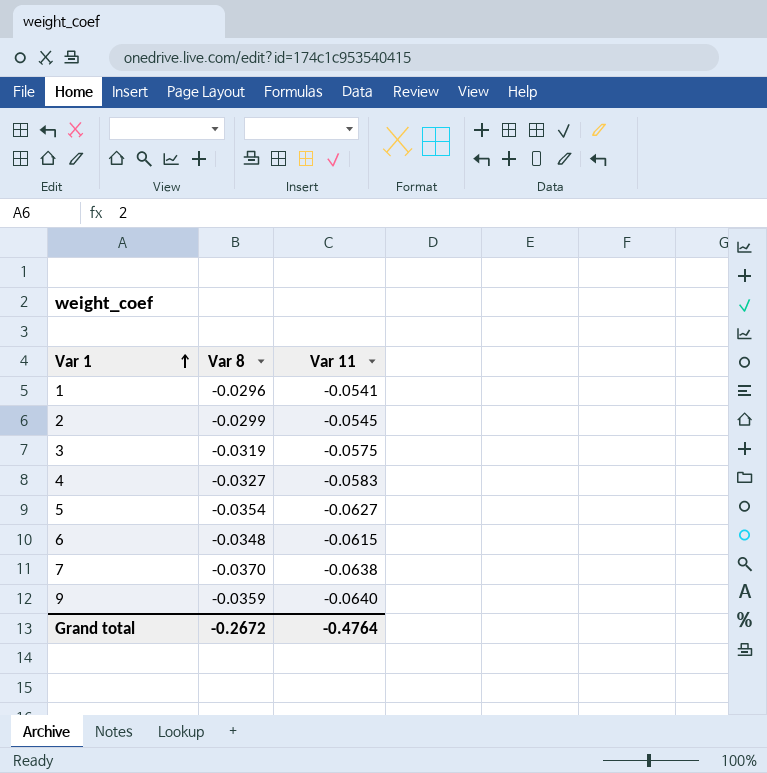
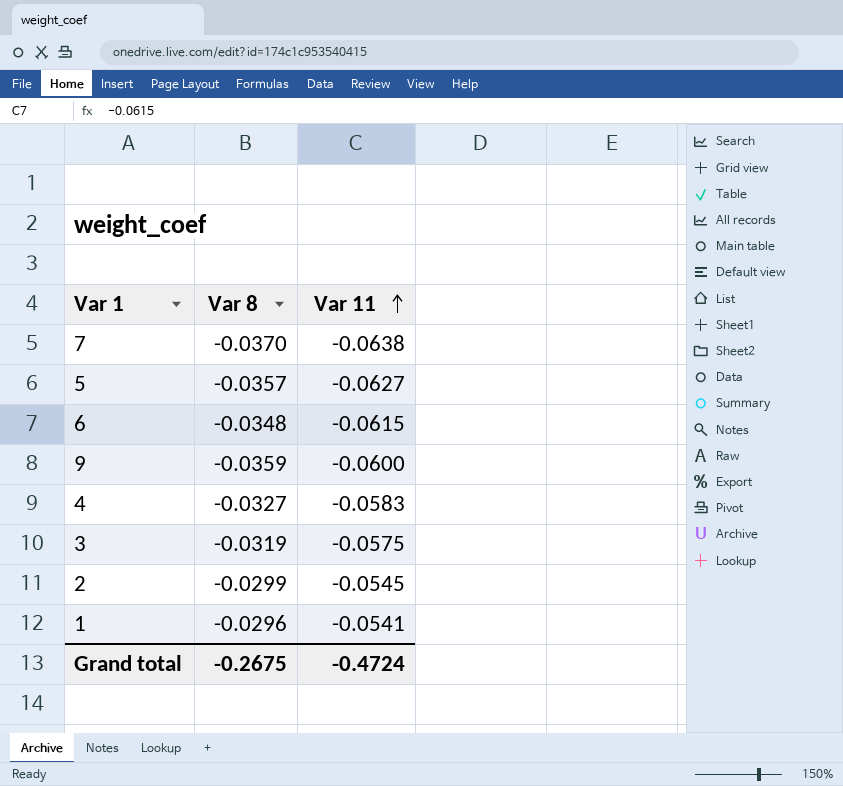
row order: Var 1 ascending -> Var 11 ascending
5 | Var 8: -0.0354 -> -0.0357
9 | Var 11: -0.0640 -> -0.0600
Grand total | Var 8: -0.2672 -> -0.2675
Grand total | Var 11: -0.4764 -> -0.4724

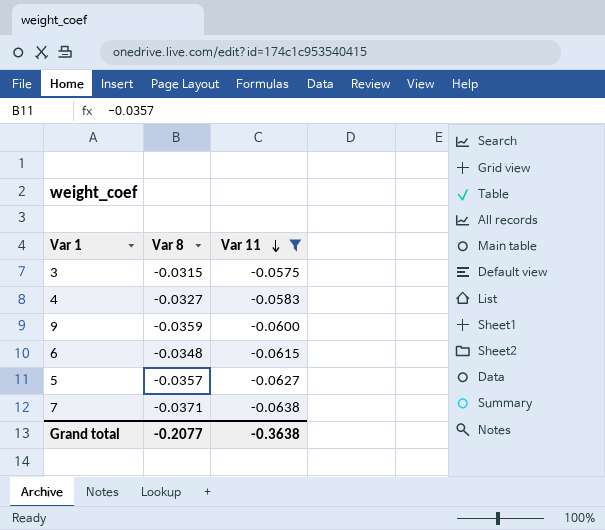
filter: none -> Var 11 <= -0.0575
row order: Var 11 ascending -> Var 11 descending
3 | Var 8: -0.0319 -> -0.0315
7 | Var 8: -0.0370 -> -0.0371
Grand total | Var 8: -0.2675 -> -0.2077
Grand total | Var 11: -0.4724 -> -0.3638

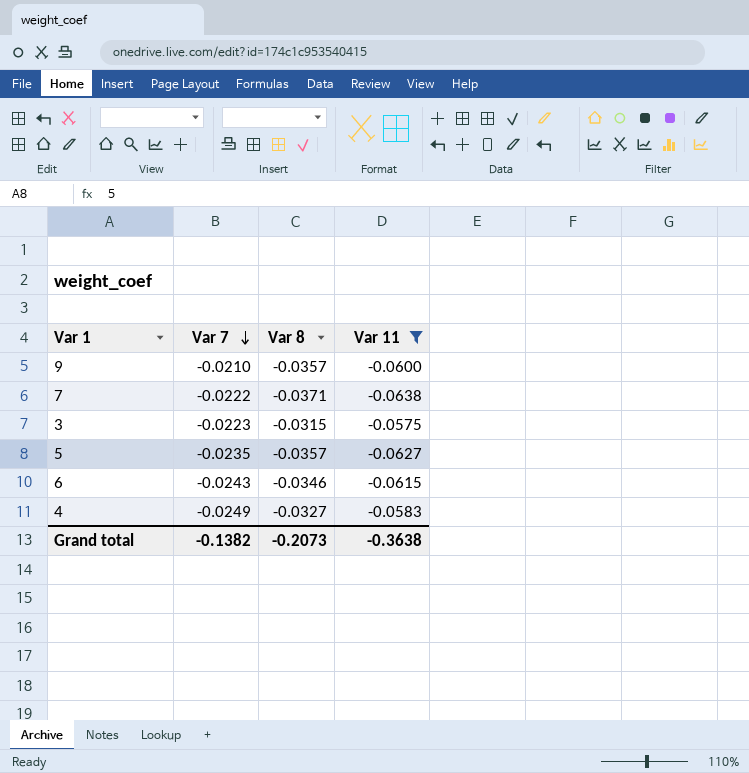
row order: Var 11 descending -> Var 7 descending
column Var 7 | position: none -> 2
9 | Var 8: -0.0359 -> -0.0357
6 | Var 8: -0.0348 -> -0.0346
Grand total | Var 8: -0.2077 -> -0.2073

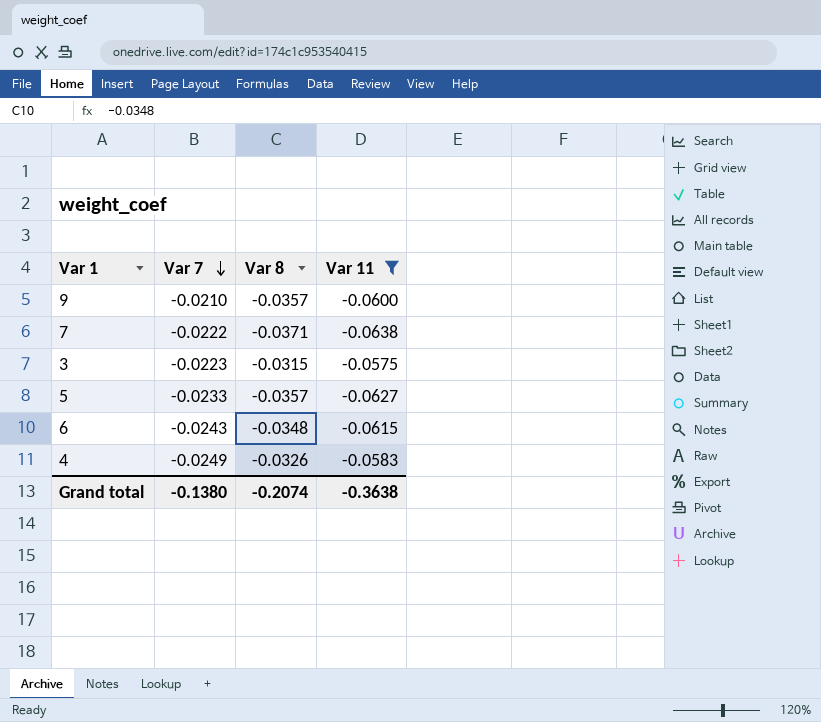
5 | Var 7: -0.0235 -> -0.0233
6 | Var 8: -0.0346 -> -0.0348
4 | Var 8: -0.0327 -> -0.0326
Grand total | Var 7: -0.1382 -> -0.1380
Grand total | Var 8: -0.2073 -> -0.2074

